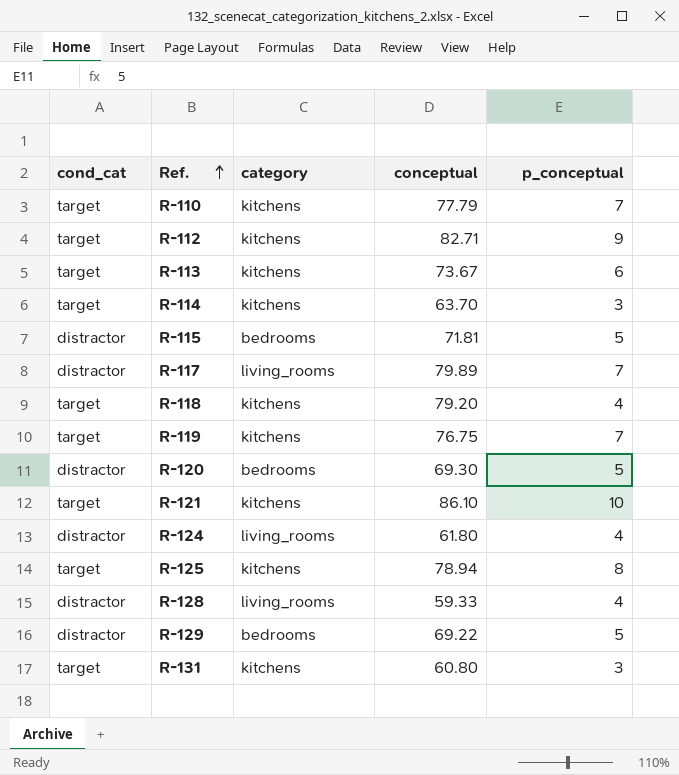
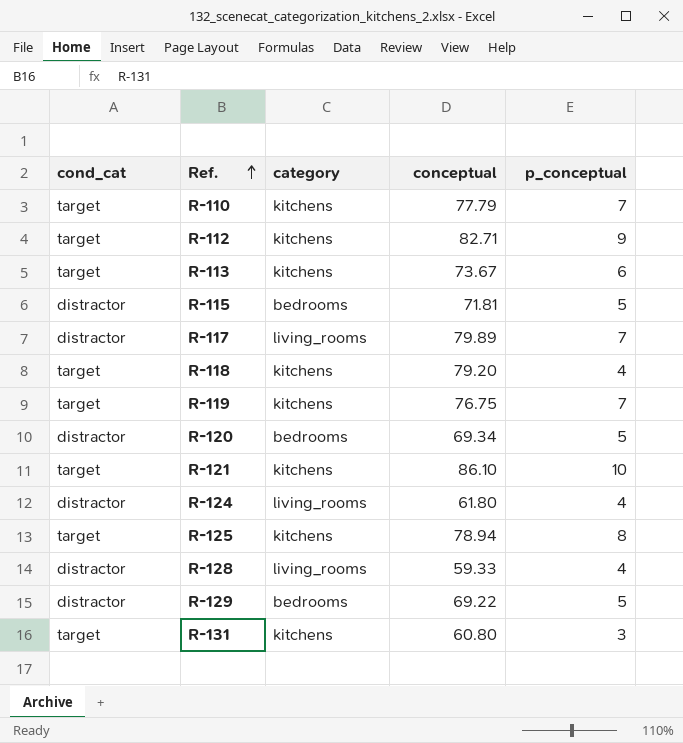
row R-114: target | kitchens | 63.70 | 3 -> none
R-120 | conceptual: 69.30 -> 69.34

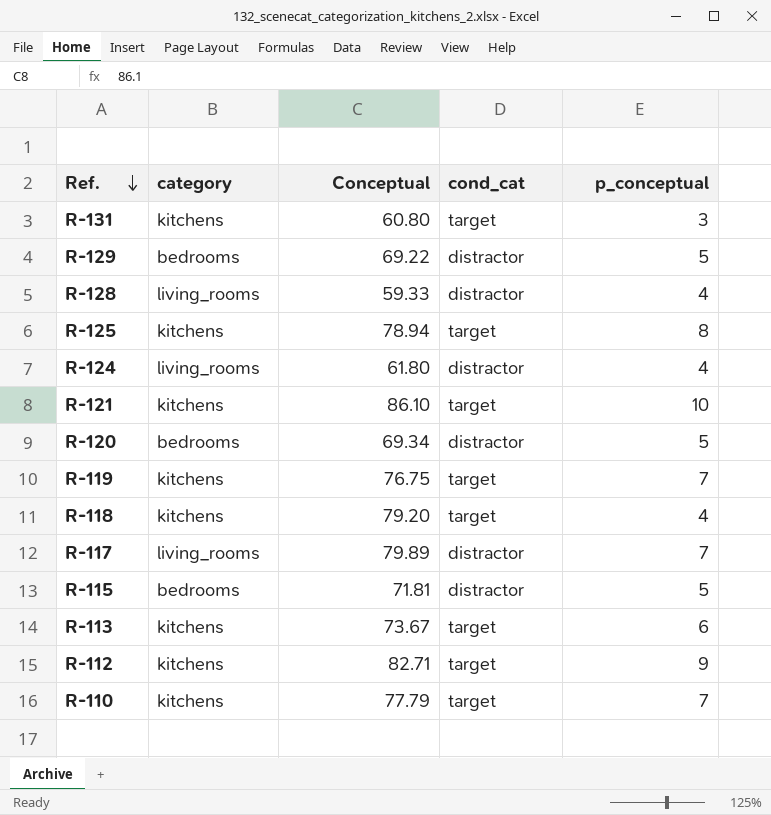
row order: Ref. ascending -> Ref. descending
column name: conceptual -> Conceptual
column cond_cat | position: 1 -> 4

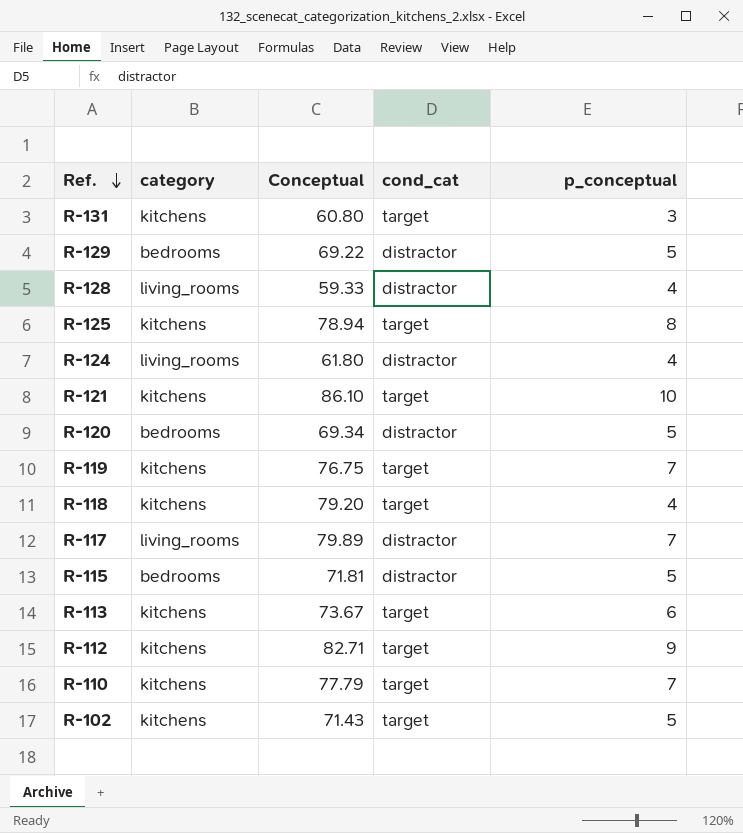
row R-102: none -> kitchens | 71.43 | target | 5

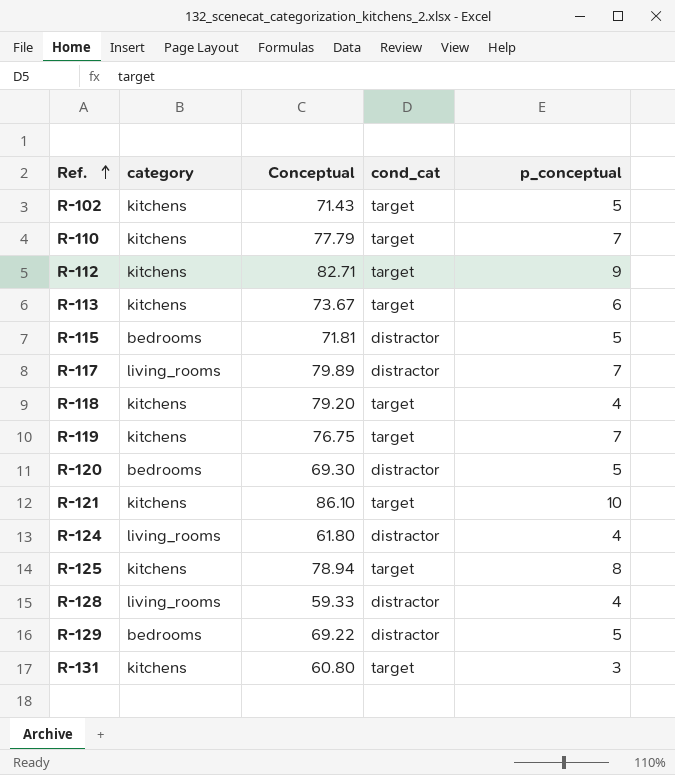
row order: Ref. descending -> Ref. ascending
R-120 | Conceptual: 69.34 -> 69.30

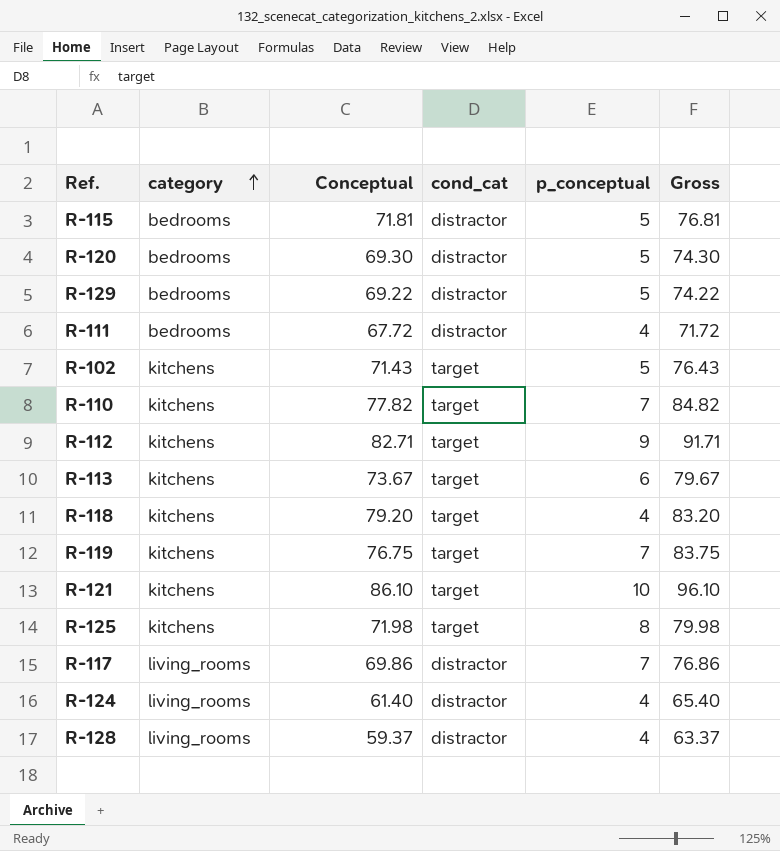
row order: Ref. ascending -> category ascending
column Gross | formula: none -> [Conceptual] + [p_conceptual]
row R-131: kitchens | 60.80 | target | 3 -> none
row R-111: none -> bedrooms | 67.72 | distractor | 4 | 71.72
R-110 | Conceptual: 77.79 -> 77.82
R-125 | Conceptual: 78.94 -> 71.98
R-117 | Conceptual: 79.89 -> 69.86
R-124 | Conceptual: 61.80 -> 61.40
R-128 | Conceptual: 59.33 -> 59.37

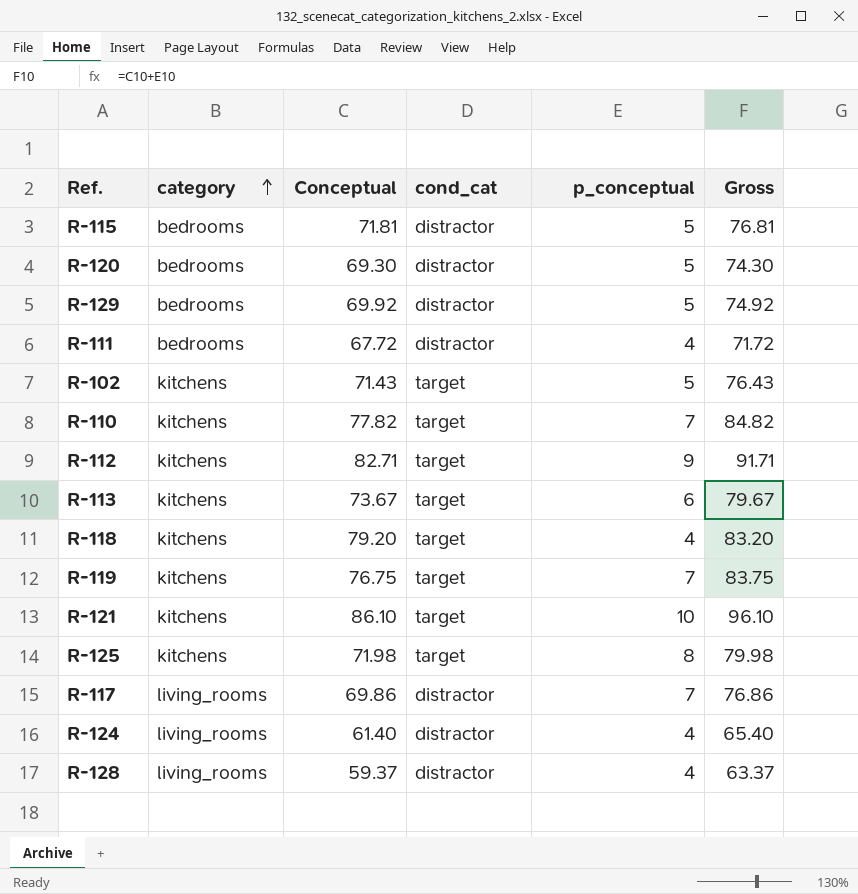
R-129 | Conceptual: 69.22 -> 69.92
R-129 | Gross: 74.22 -> 74.92

